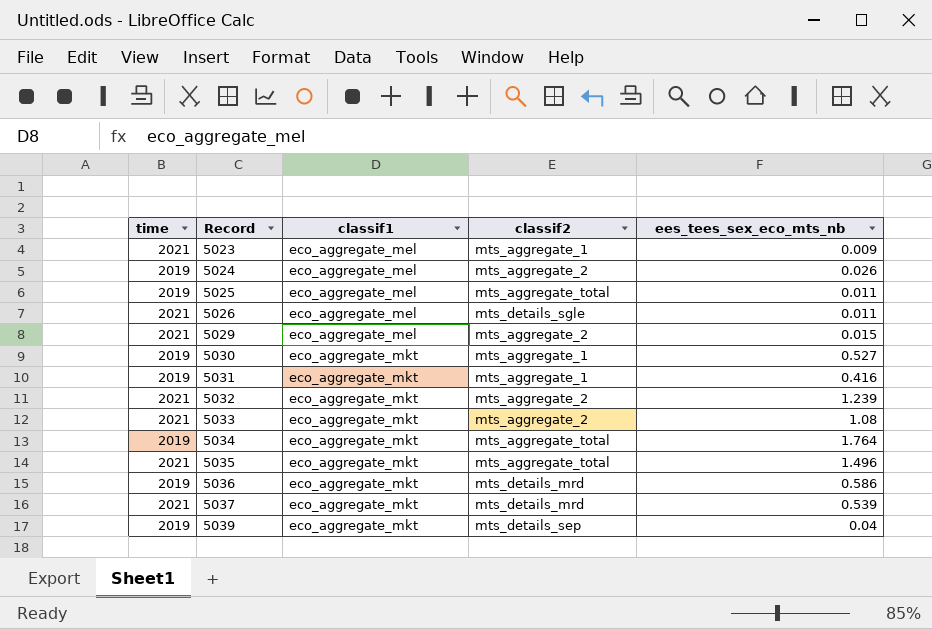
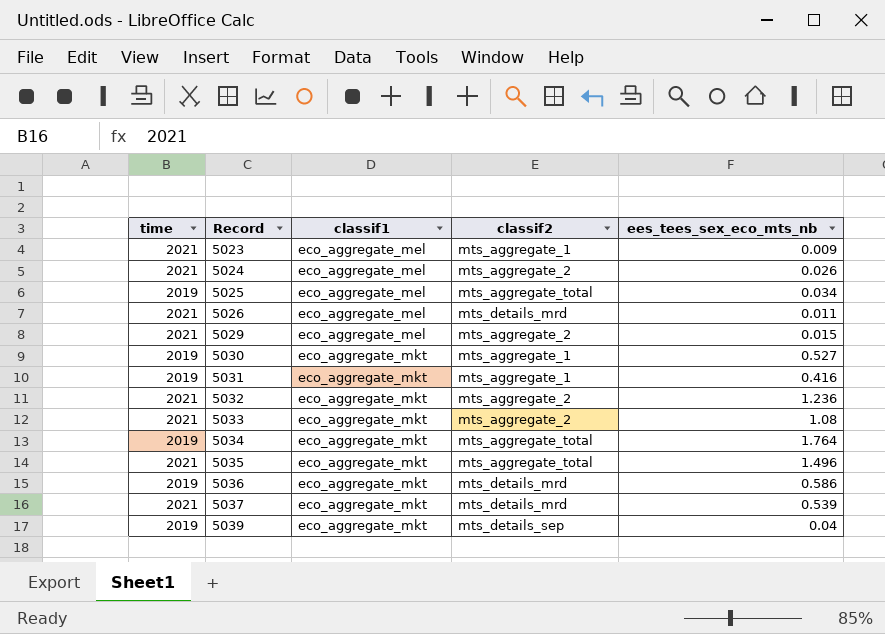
5024 | time: 2019 -> 2021
5025 | ees_tees_sex_eco_mts_nb: 0.011 -> 0.034
5026 | classif2: mts_details_sgle -> mts_details_mrd
5032 | ees_tees_sex_eco_mts_nb: 1.239 -> 1.236

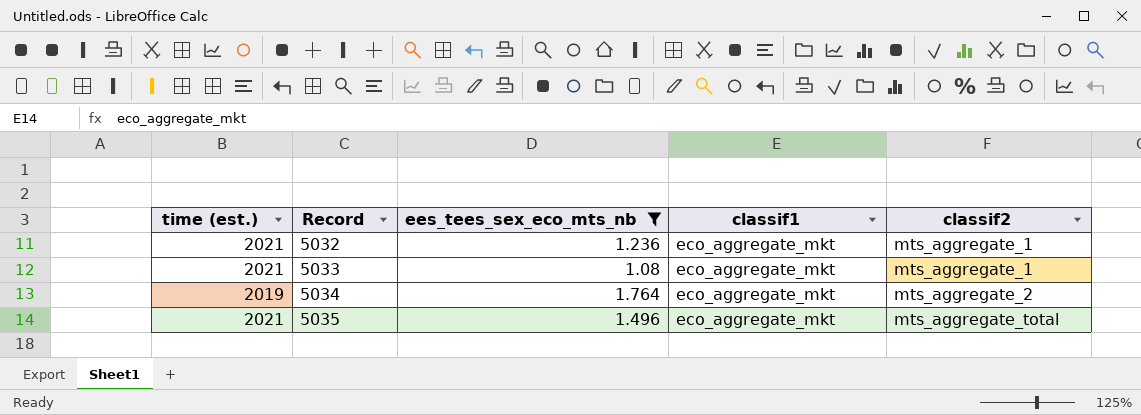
filter: none -> ees_tees_sex_eco_mts_nb >= 1.08
column name: time -> time (est.)
column ees_tees_sex_eco_mts_nb | position: 5 -> 3
5032 | classif2: mts_aggregate_2 -> mts_aggregate_1
5033 | classif2: mts_aggregate_2 -> mts_aggregate_1
5034 | classif2: mts_aggregate_total -> mts_aggregate_2

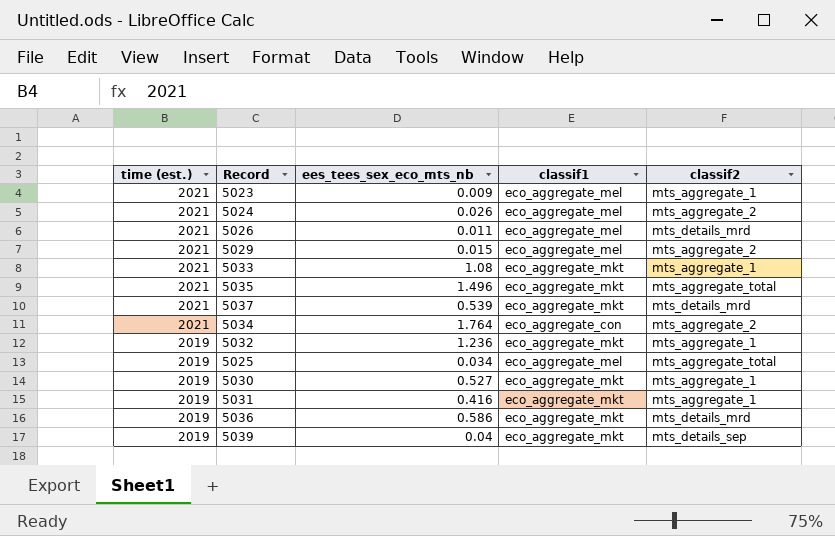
filter: ees_tees_sex_eco_mts_nb >= 1.08 -> none
row order: Record ascending -> time (est.) descending
5034 | time (est.): 2019 -> 2021
5034 | classif1: eco_aggregate_mkt -> eco_aggregate_con
5032 | time (est.): 2021 -> 2019

